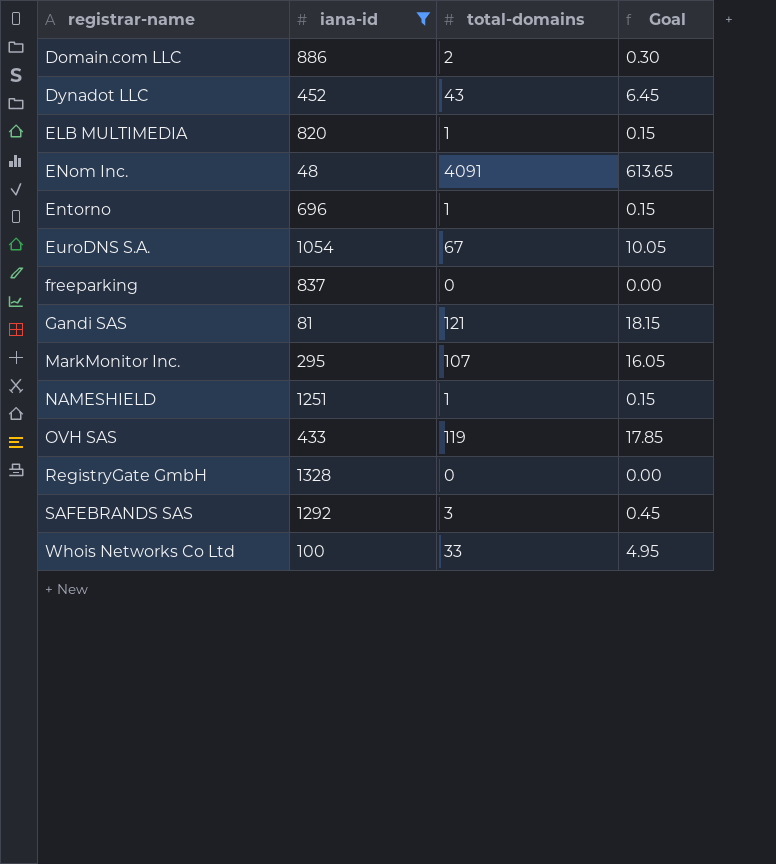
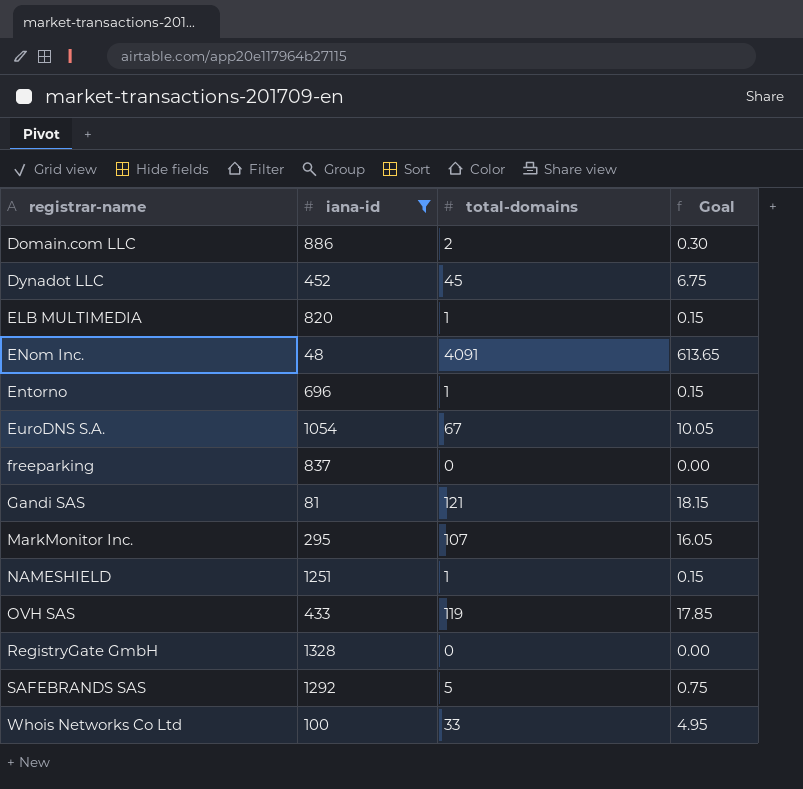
Dynadot LLC | total-domains: 43 -> 45
Dynadot LLC | Goal: 6.45 -> 6.75
SAFEBRANDS SAS | total-domains: 3 -> 5
SAFEBRANDS SAS | Goal: 0.45 -> 0.75

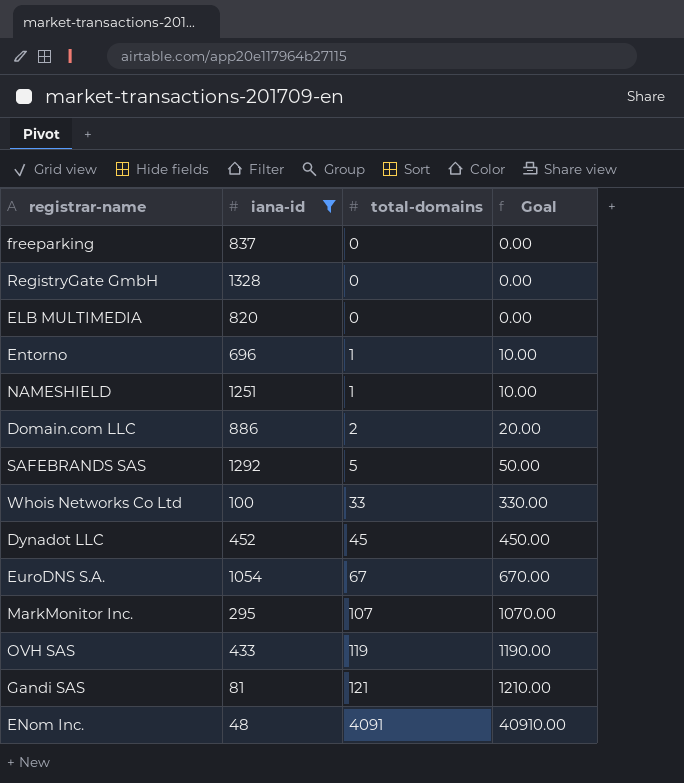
row order: registrar-name ascending -> total-domains ascending
column Goal | formula: [total-domains] * 0.15 -> [total-domains] * 10
ELB MULTIMEDIA | total-domains: 1 -> 0

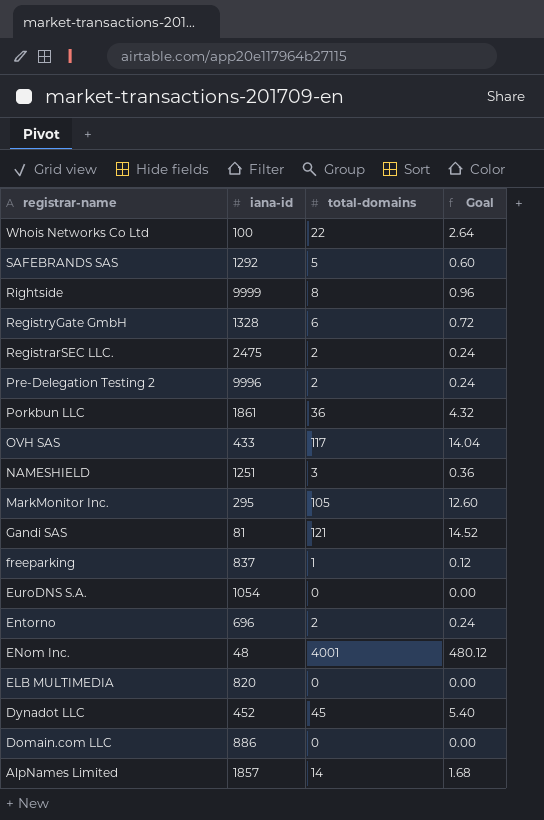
filter: iana-id <= 1328 -> none
row order: total-domains ascending -> registrar-name descending
column Goal | formula: [total-domains] * 10 -> [total-domains] * 0.12
Whois Networks Co Ltd | total-domains: 33 -> 22
RegistryGate GmbH | total-domains: 0 -> 6
OVH SAS | total-domains: 119 -> 117
NAMESHIELD | total-domains: 1 -> 3
MarkMonitor Inc. | total-domains: 107 -> 105
freeparking | total-domains: 0 -> 1
EuroDNS S.A. | total-domains: 67 -> 0
Entorno | total-domains: 1 -> 2
ENom Inc. | total-domains: 4091 -> 4001
Domain.com LLC | total-domains: 2 -> 0

